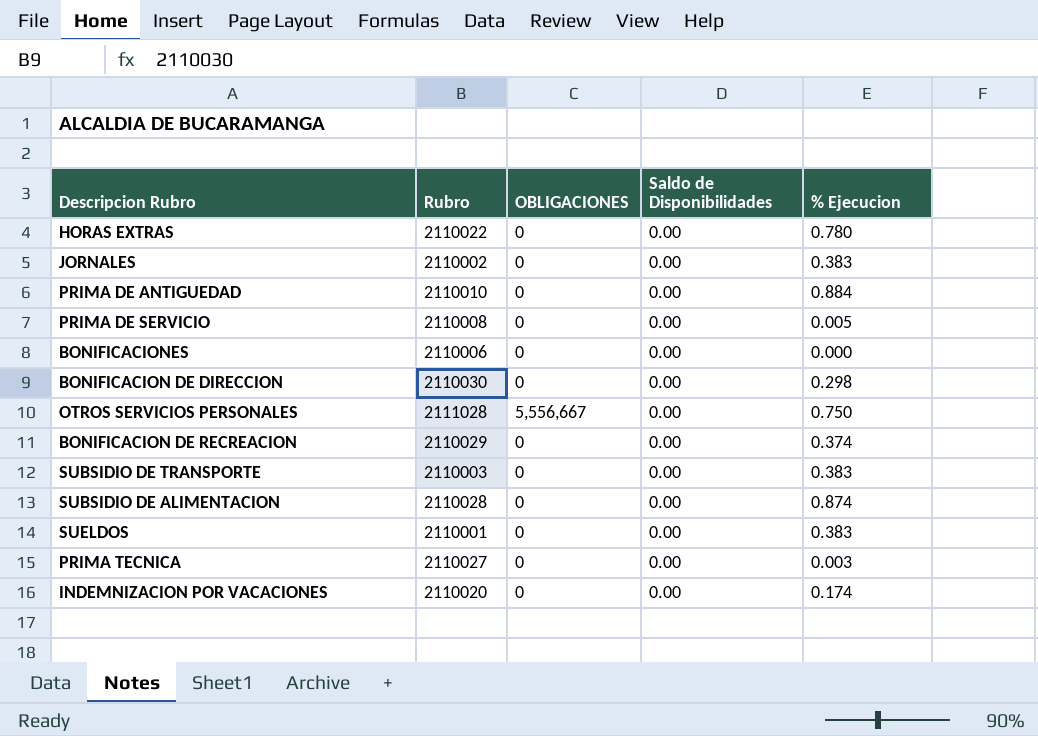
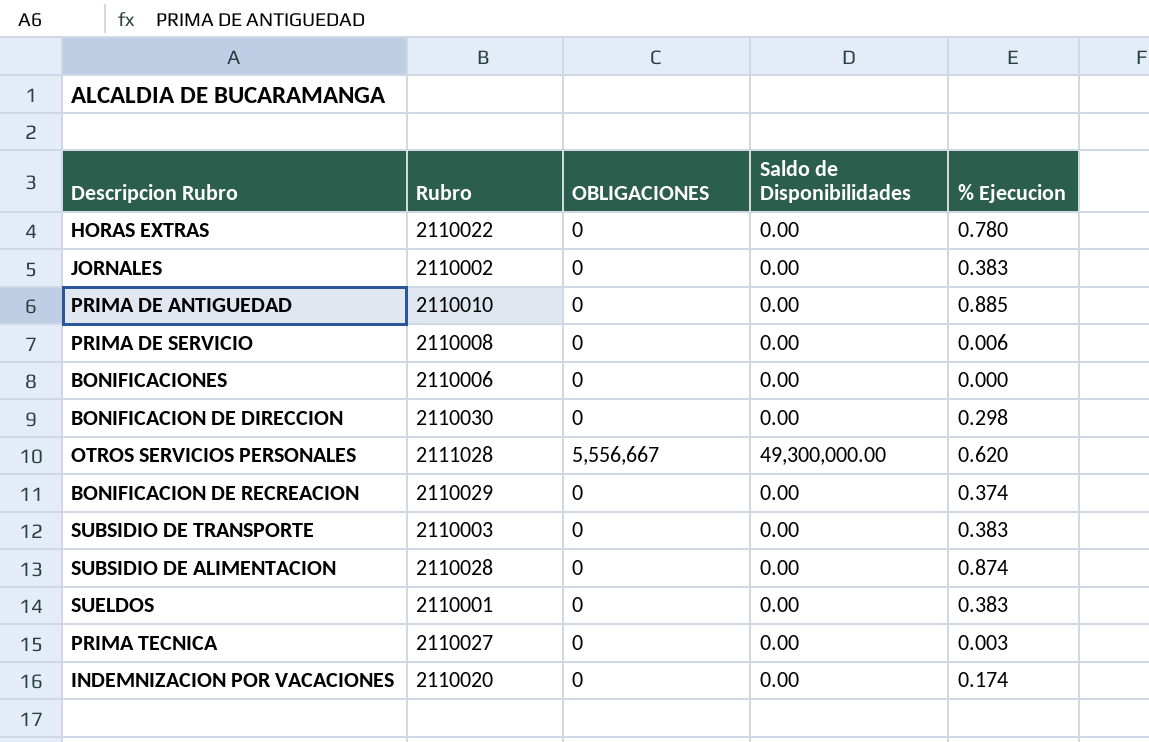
PRIMA DE ANTIGUEDAD | % Ejecucion: 0.884 -> 0.885
PRIMA DE SERVICIO | % Ejecucion: 0.005 -> 0.006
OTROS SERVICIOS PERSONALES | Saldo de Disponibilidades: 0.00 -> 49,300,000.00
OTROS SERVICIOS PERSONALES | % Ejecucion: 0.750 -> 0.620

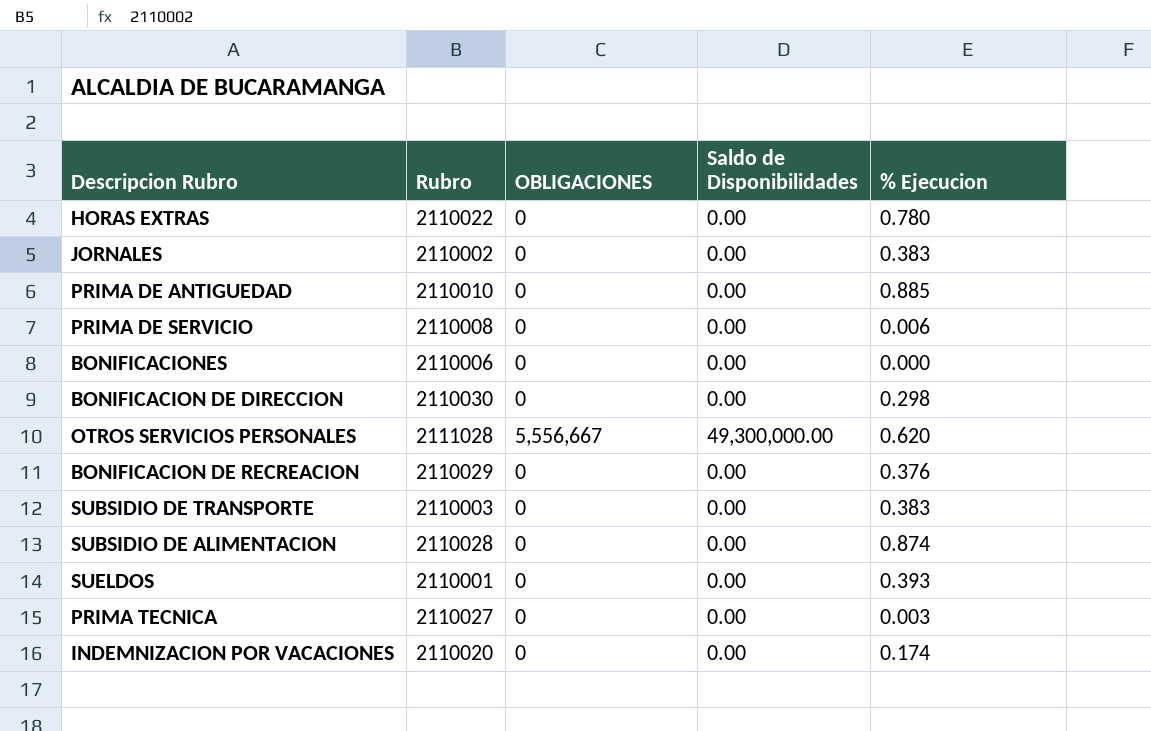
BONIFICACION DE RECREACION | % Ejecucion: 0.374 -> 0.376
SUELDOS | % Ejecucion: 0.383 -> 0.393

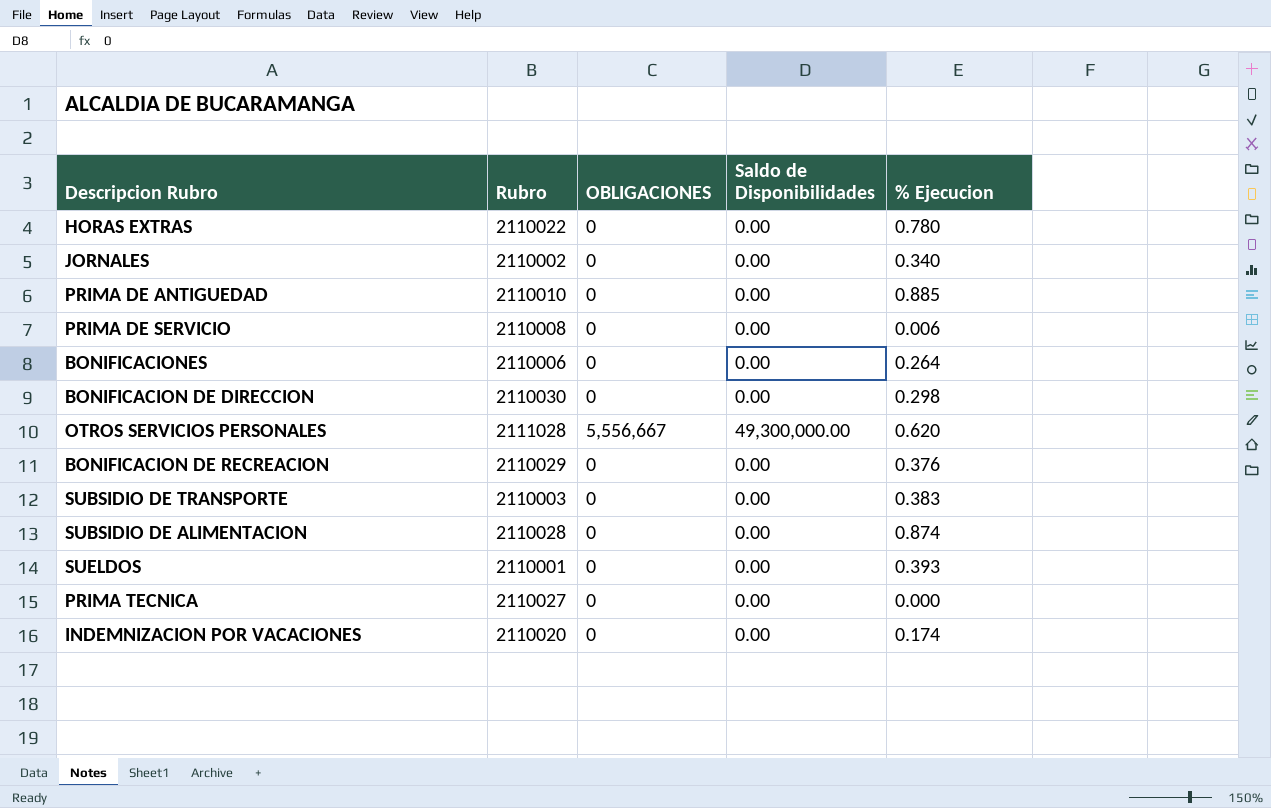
JORNALES | % Ejecucion: 0.383 -> 0.340
BONIFICACIONES | % Ejecucion: 0.000 -> 0.264
PRIMA TECNICA | % Ejecucion: 0.003 -> 0.000

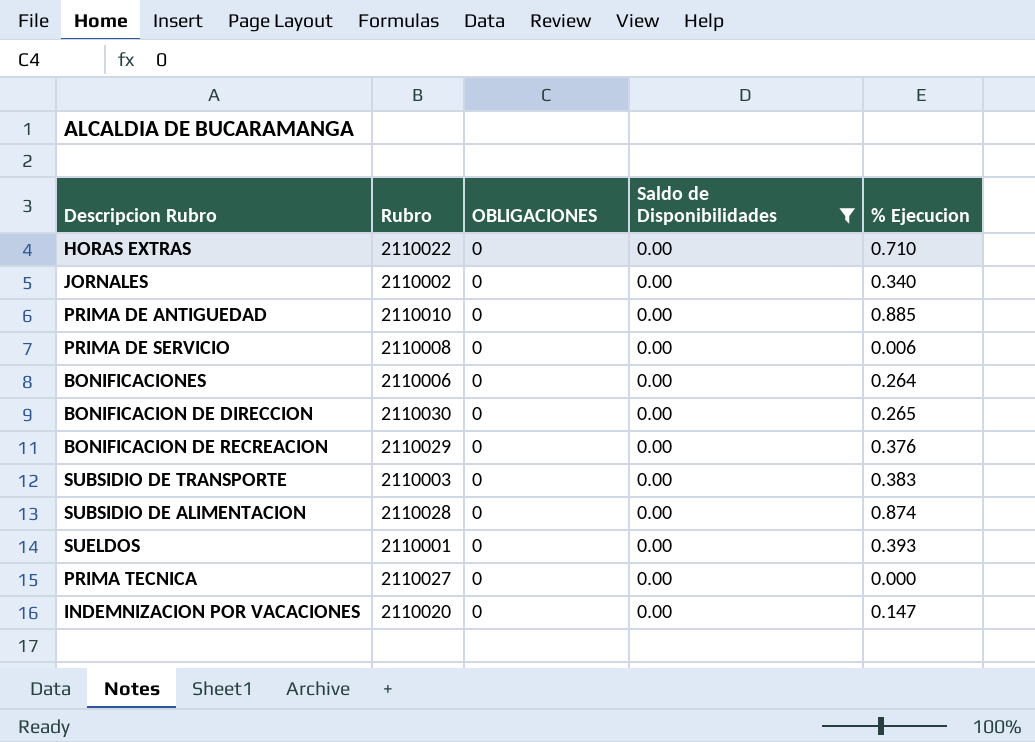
filter: none -> Saldo de Disponibilidades = 0.00
HORAS EXTRAS | % Ejecucion: 0.780 -> 0.710
BONIFICACION DE DIRECCION | % Ejecucion: 0.298 -> 0.265
INDEMNIZACION POR VACACIONES | % Ejecucion: 0.174 -> 0.147

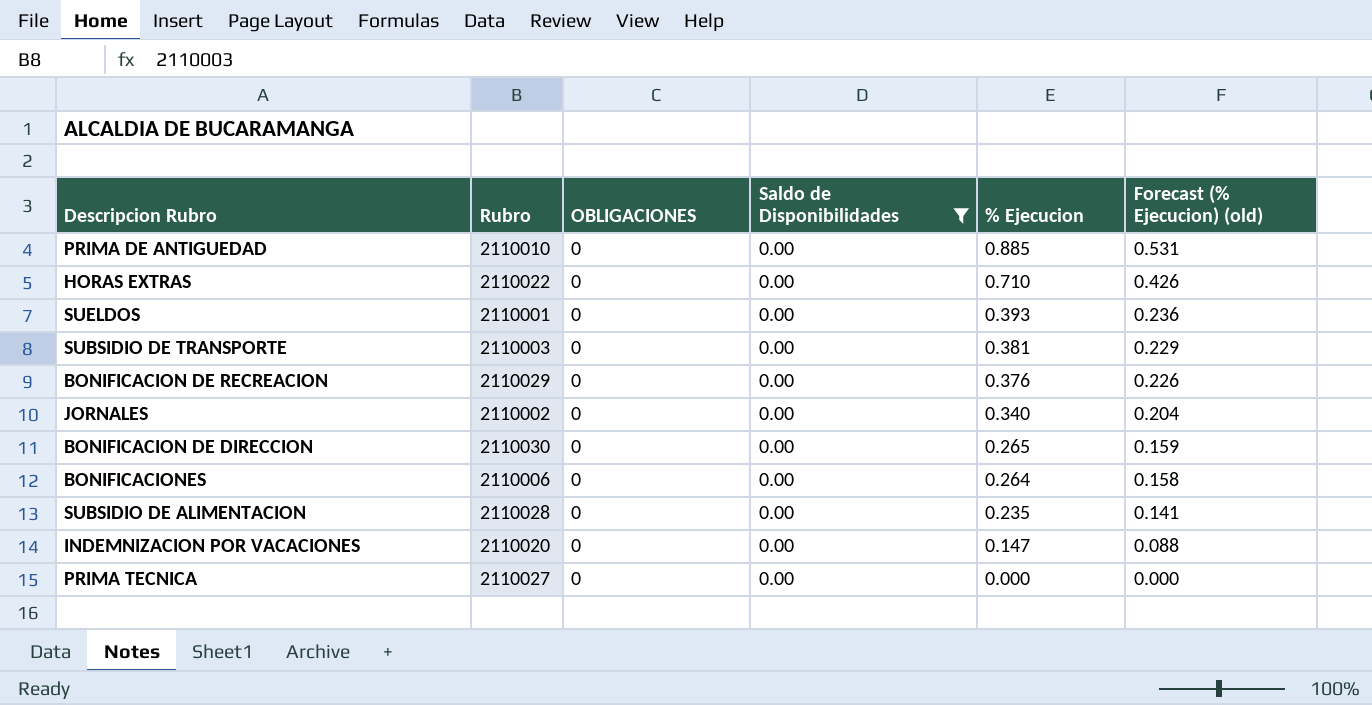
row order: none -> % Ejecucion descending
column Forecast (% Ejecucion) (old) | formula: none -> [% Ejecucion] * 0.6
row PRIMA DE SERVICIO: 2110008 | 0 | 0.00 | 0.006 -> none
SUBSIDIO DE TRANSPORTE | % Ejecucion: 0.383 -> 0.381
SUBSIDIO DE ALIMENTACION | % Ejecucion: 0.874 -> 0.235

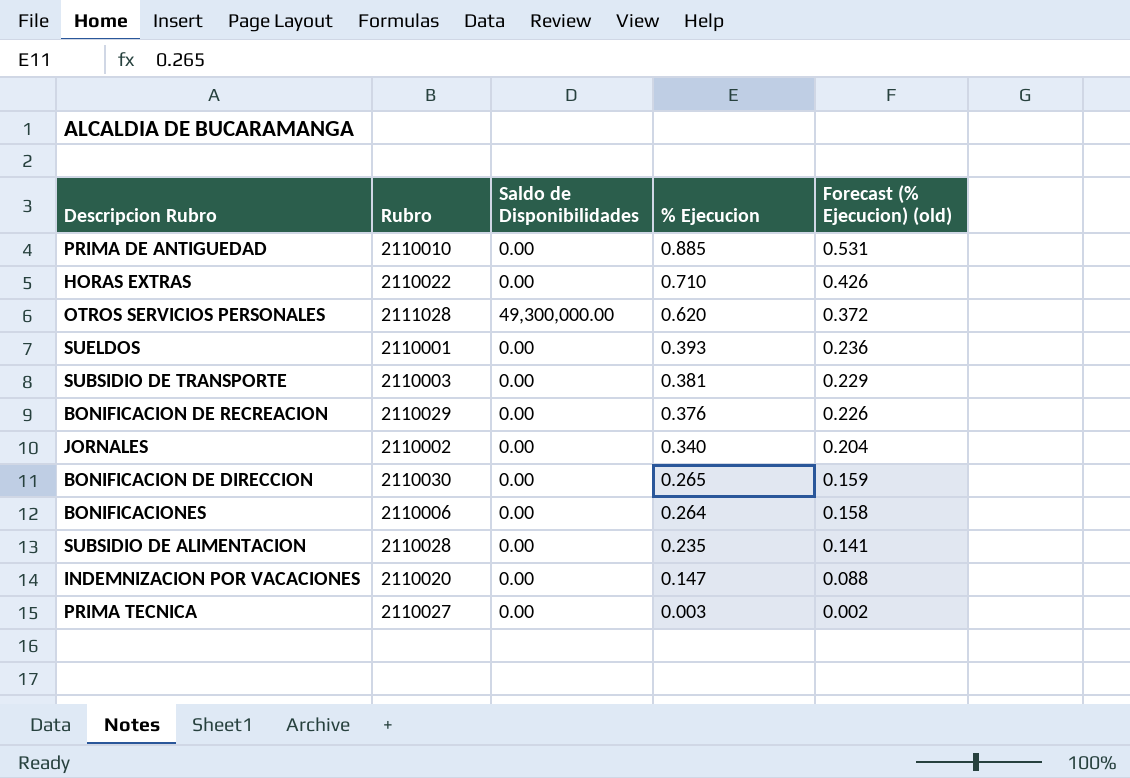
filter: Saldo de Disponibilidades = 0.00 -> none
column OBLIGACIONES | position: 3 -> none
PRIMA TECNICA | % Ejecucion: 0.000 -> 0.003
PRIMA TECNICA | Forecast (% Ejecucion) (old): 0.000 -> 0.002

